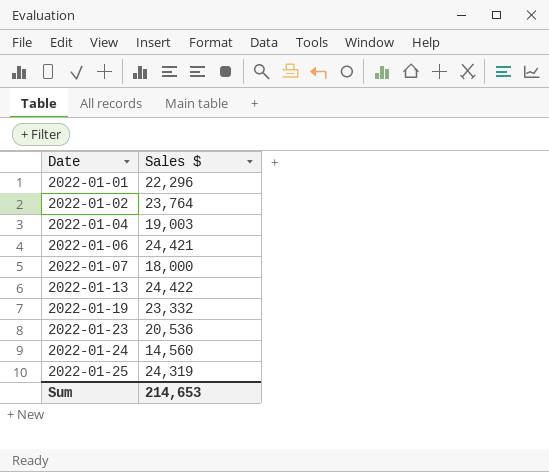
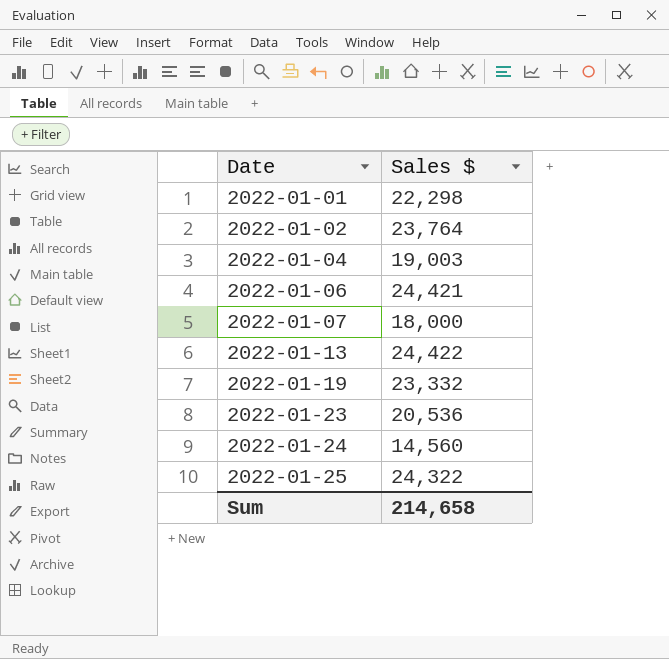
2022-01-01 | Sales $: 22,296 -> 22,298
2022-01-25 | Sales $: 24,319 -> 24,322
Sum | Sales $: 214,653 -> 214,658

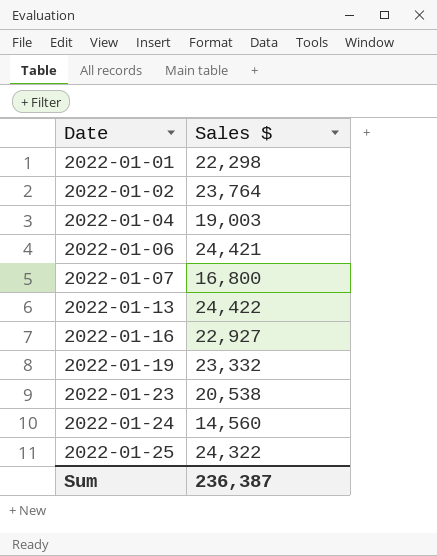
2022-01-07 | Sales $: 18,000 -> 16,800
row 2022-01-16: none -> 22,927
2022-01-23 | Sales $: 20,536 -> 20,538
Sum | Sales $: 214,658 -> 236,387

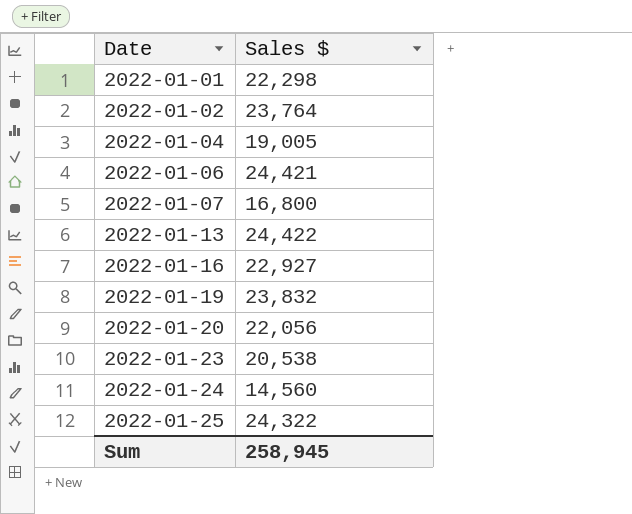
2022-01-04 | Sales $: 19,003 -> 19,005
2022-01-19 | Sales $: 23,332 -> 23,832
row 2022-01-20: none -> 22,056
Sum | Sales $: 236,387 -> 258,945

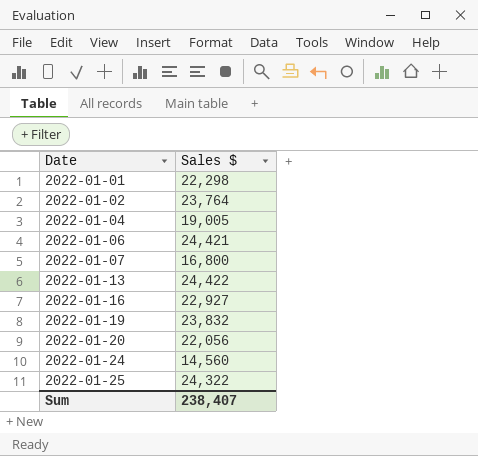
row 2022-01-23: 20,538 -> none
Sum | Sales $: 258,945 -> 238,407

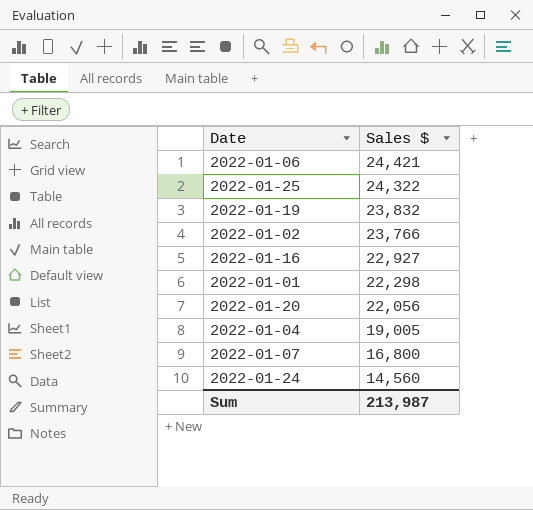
row order: Date ascending -> Sales $ descending
row 2022-01-13: 24,422 -> none
2022-01-02 | Sales $: 23,764 -> 23,766
Sum | Sales $: 238,407 -> 213,987

